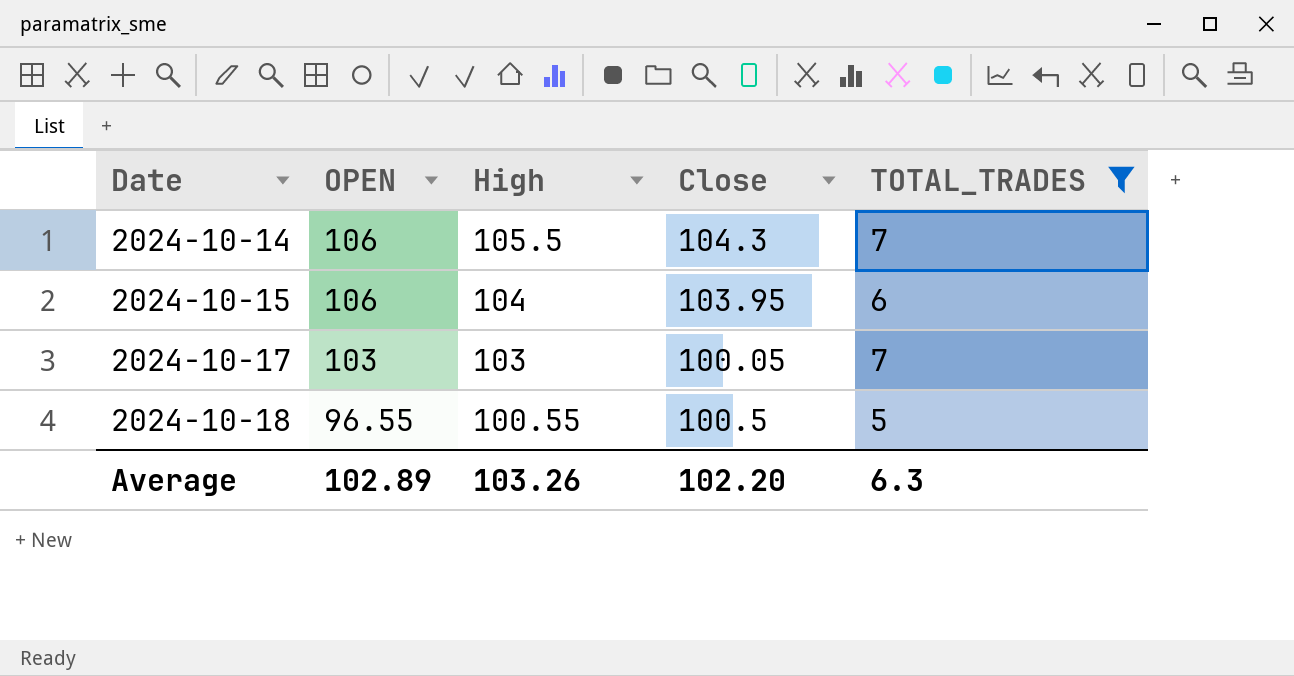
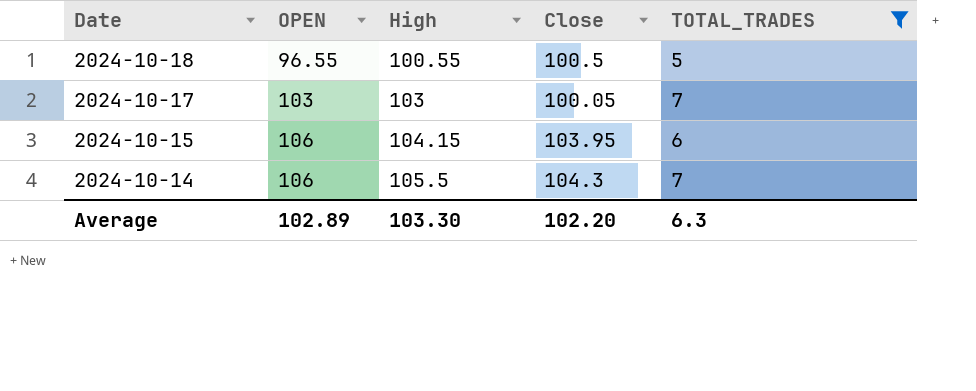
row order: Date ascending -> Date descending
2024-10-15 | High: 104 -> 104.15
Average | High: 103.26 -> 103.30

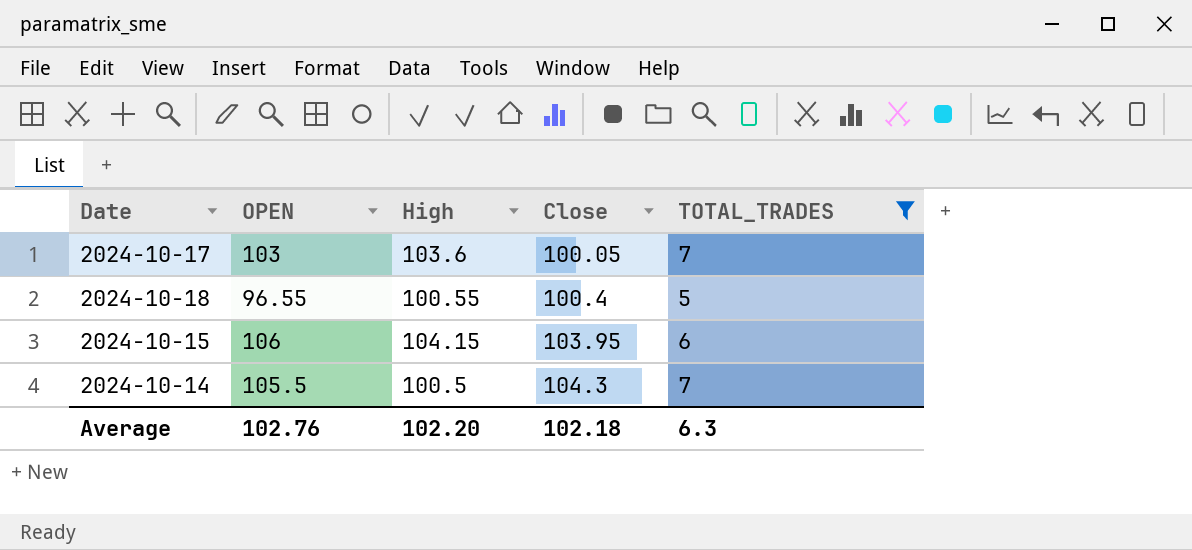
row order: Date descending -> Close ascending
2024-10-17 | High: 103 -> 103.6
2024-10-18 | Close: 100.5 -> 100.4
2024-10-14 | OPEN: 106 -> 105.5
2024-10-14 | High: 105.5 -> 100.5
Average | OPEN: 102.89 -> 102.76
Average | High: 103.30 -> 102.20
Average | Close: 102.20 -> 102.18

